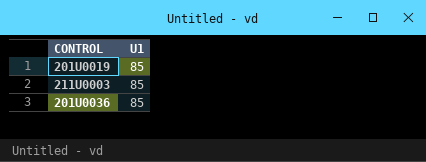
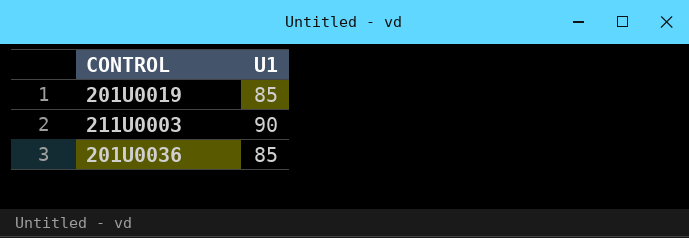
211U0003 | U1: 85 -> 90

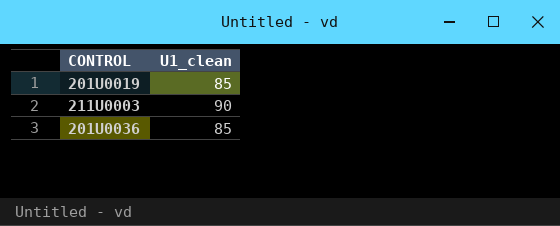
column name: U1 -> U1_clean

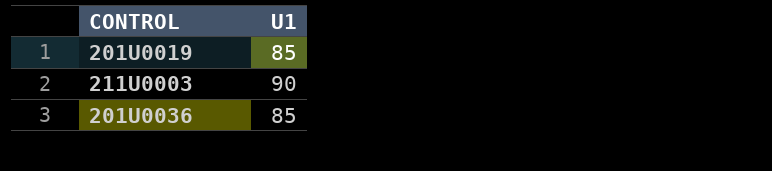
column name: U1_clean -> U1

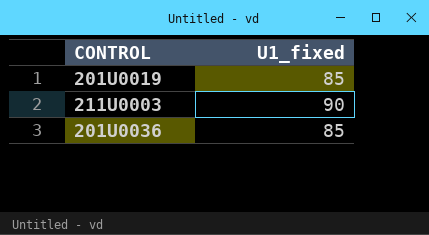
column name: U1 -> U1_fixed

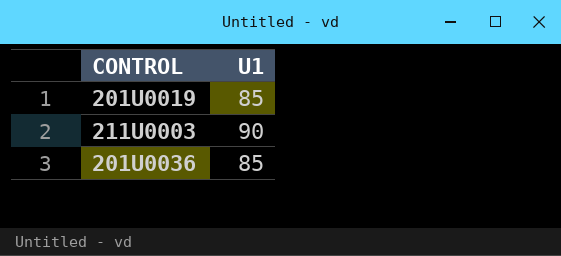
column name: U1_fixed -> U1

